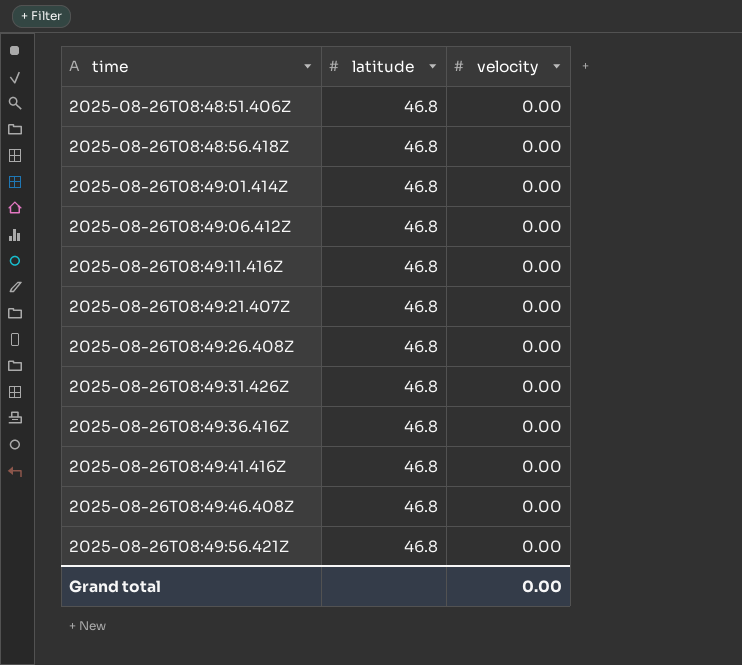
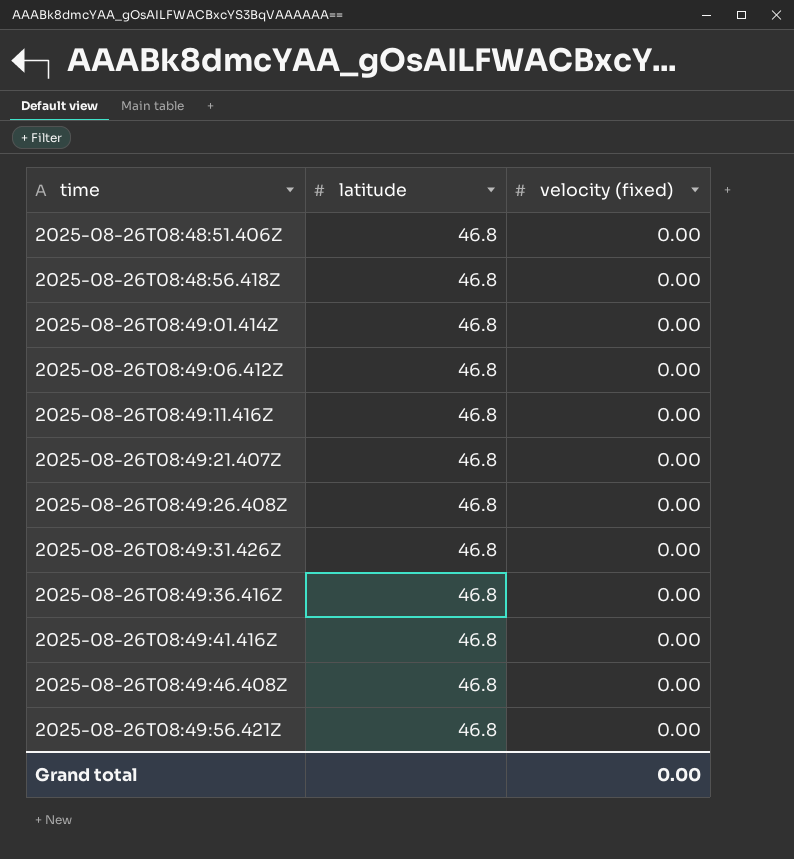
column name: velocity -> velocity (fixed)

